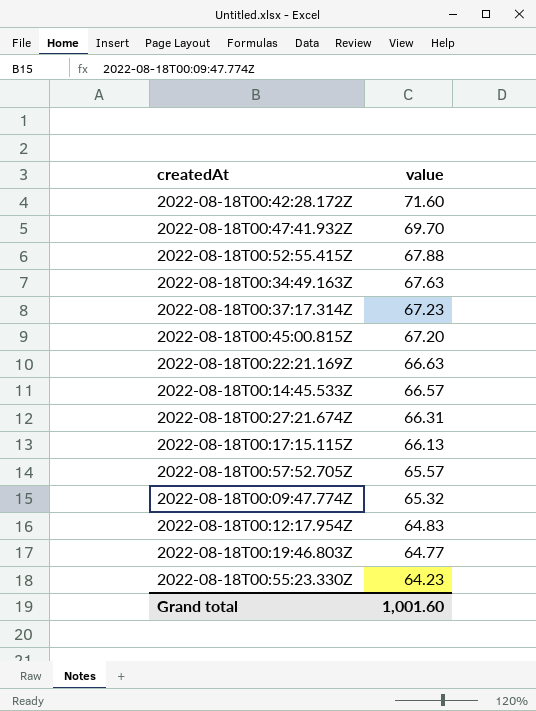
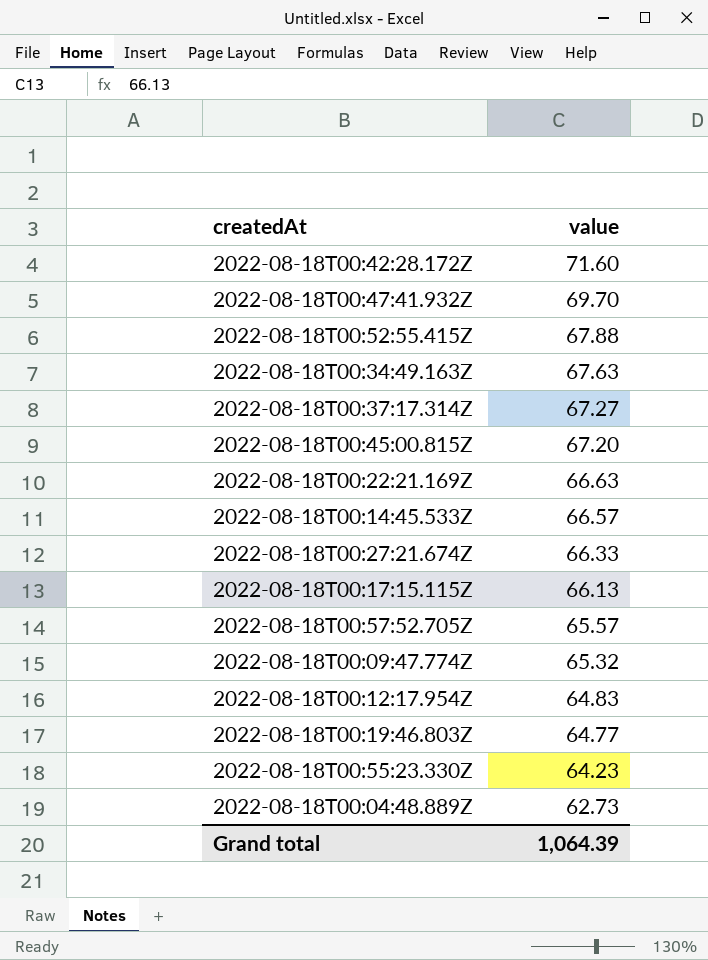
2022-08-18T00:37:17.314Z | value: 67.23 -> 67.27
2022-08-18T00:27:21.674Z | value: 66.31 -> 66.33
row 2022-08-18T00:04:48.889Z: none -> 62.73
Grand total | value: 1,001.60 -> 1,064.39

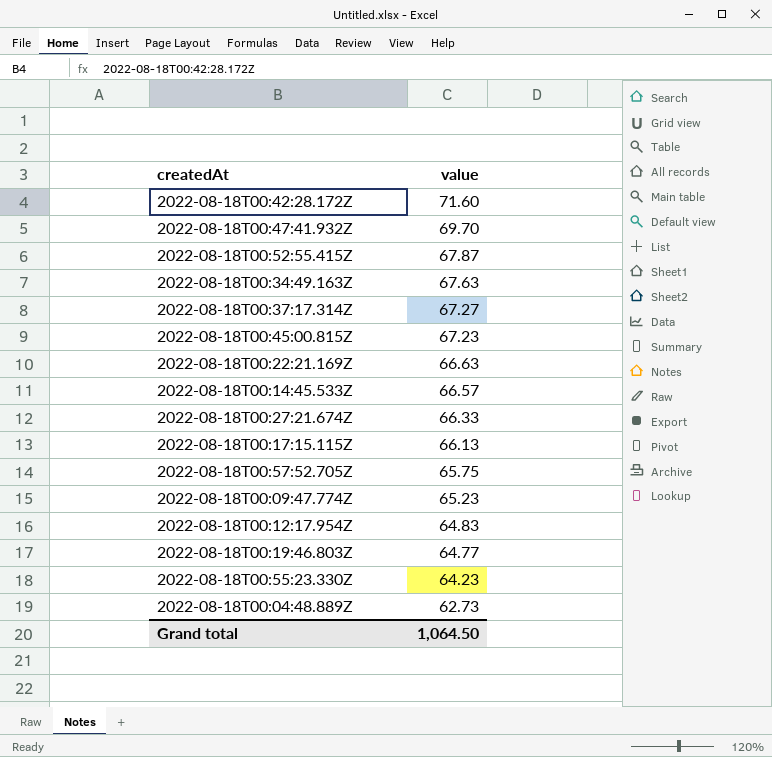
2022-08-18T00:52:55.415Z | value: 67.88 -> 67.87
2022-08-18T00:45:00.815Z | value: 67.20 -> 67.23
2022-08-18T00:57:52.705Z | value: 65.57 -> 65.75
2022-08-18T00:09:47.774Z | value: 65.32 -> 65.23
Grand total | value: 1,064.39 -> 1,064.50

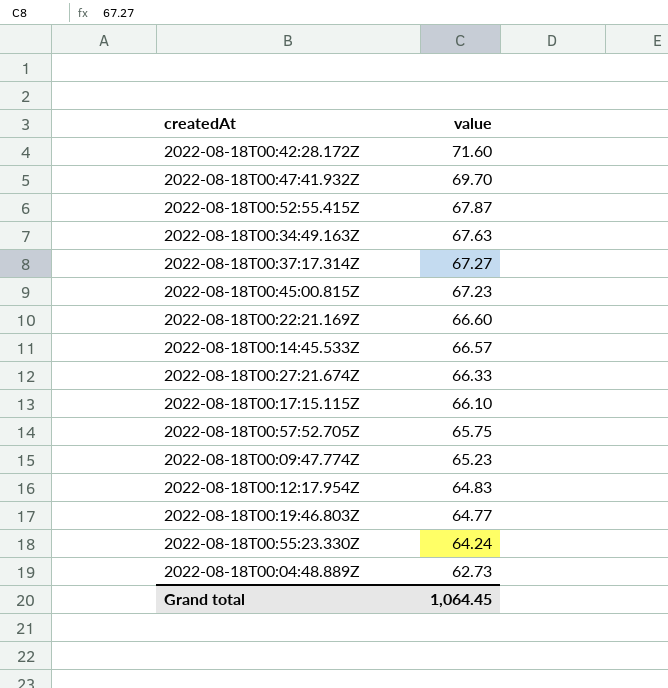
2022-08-18T00:22:21.169Z | value: 66.63 -> 66.60
2022-08-18T00:17:15.115Z | value: 66.13 -> 66.10
2022-08-18T00:55:23.330Z | value: 64.23 -> 64.24
Grand total | value: 1,064.50 -> 1,064.45

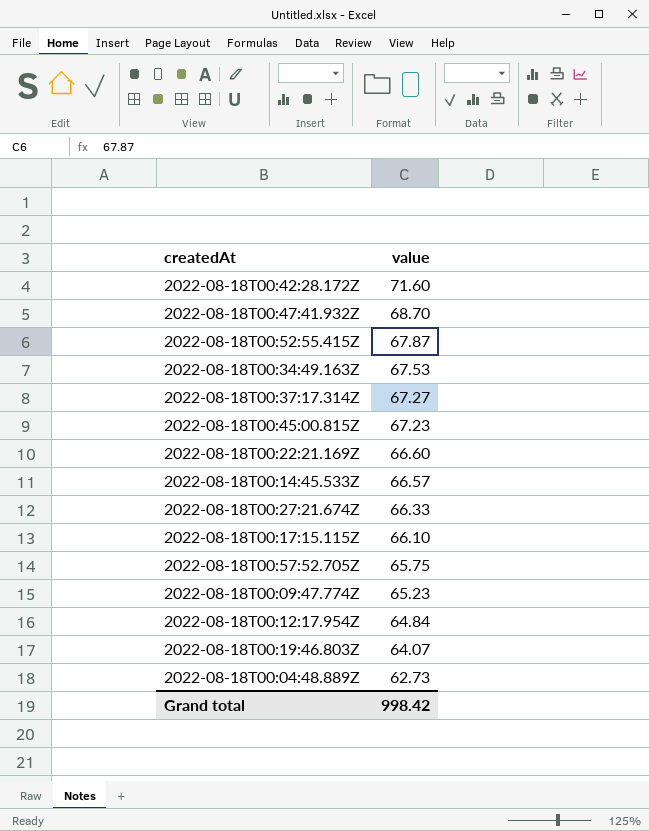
row 2022-08-18T00:55:23.330Z: 64.24 -> none
2022-08-18T00:47:41.932Z | value: 69.70 -> 68.70
2022-08-18T00:34:49.163Z | value: 67.63 -> 67.53
2022-08-18T00:12:17.954Z | value: 64.83 -> 64.84
2022-08-18T00:19:46.803Z | value: 64.77 -> 64.07
Grand total | value: 1,064.45 -> 998.42

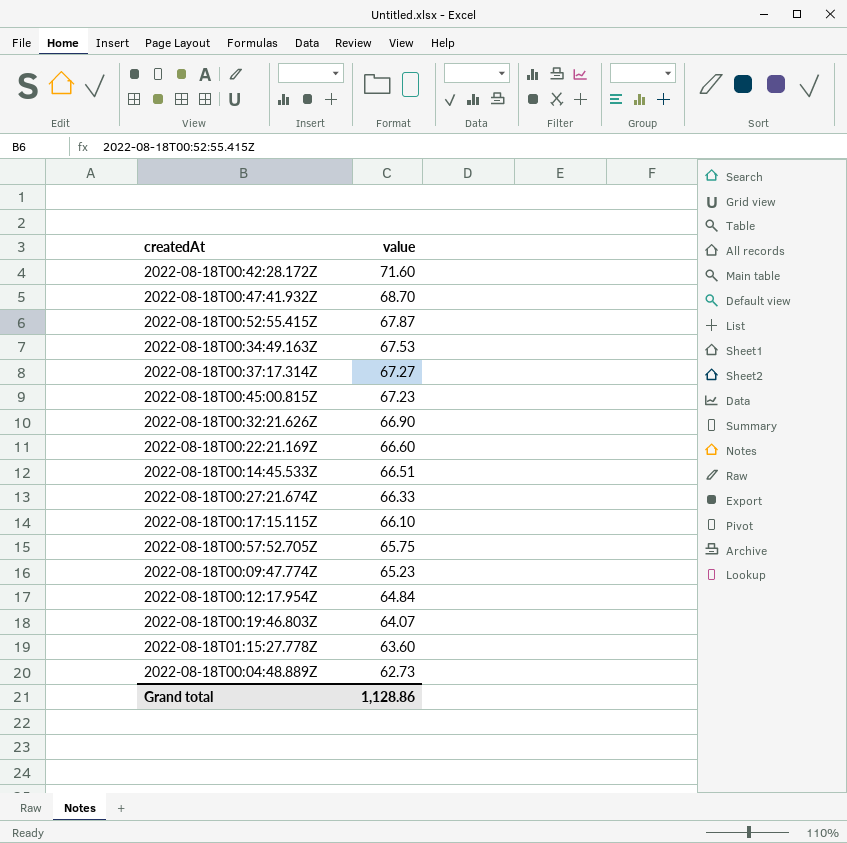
row 2022-08-18T00:32:21.626Z: none -> 66.90
2022-08-18T00:14:45.533Z | value: 66.57 -> 66.51
row 2022-08-18T01:15:27.778Z: none -> 63.60
Grand total | value: 998.42 -> 1,128.86

